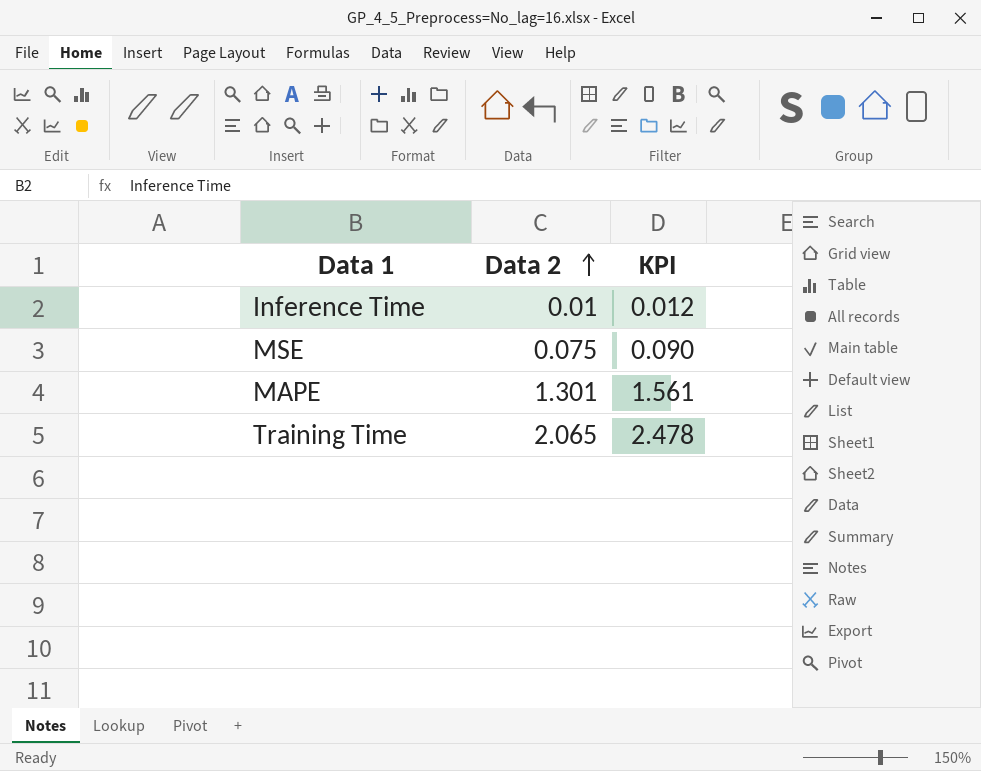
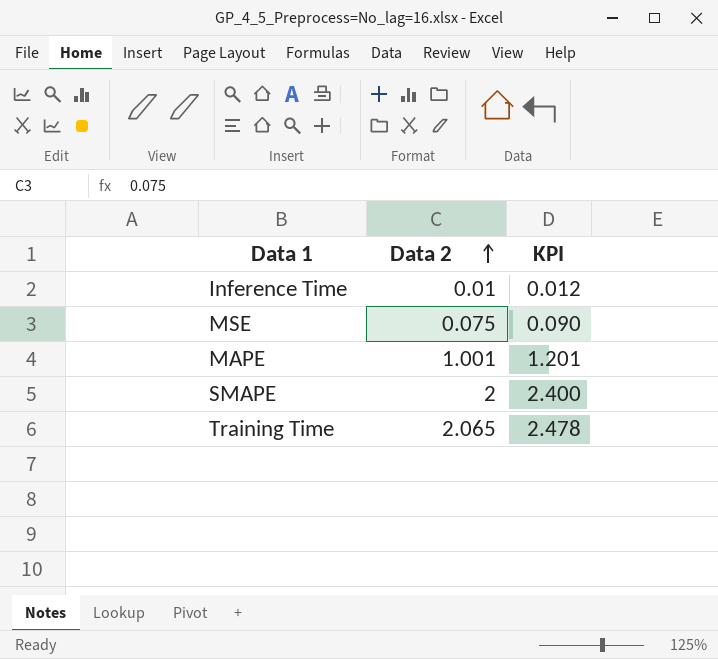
MAPE | Data 2: 1.301 -> 1.001
MAPE | KPI: 1.561 -> 1.201
row SMAPE: none -> 2 | 2.400

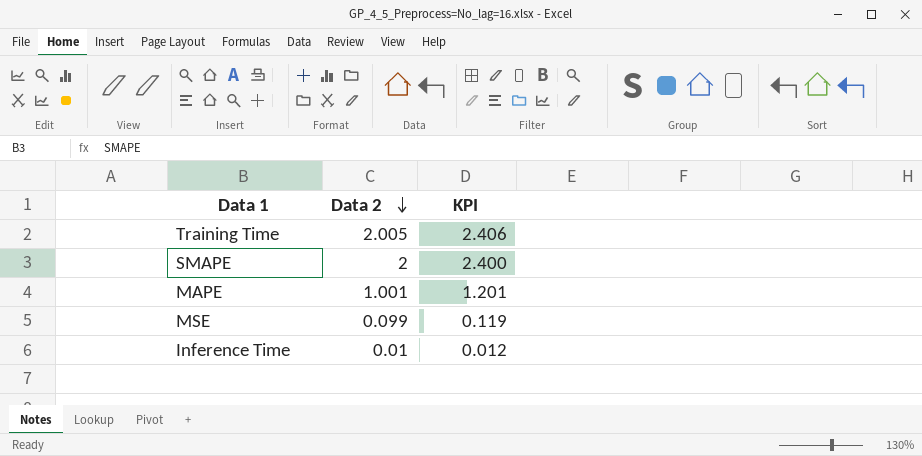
row order: Data 2 ascending -> Data 2 descending
Training Time | Data 2: 2.065 -> 2.005
Training Time | KPI: 2.478 -> 2.406
MSE | Data 2: 0.075 -> 0.099
MSE | KPI: 0.090 -> 0.119

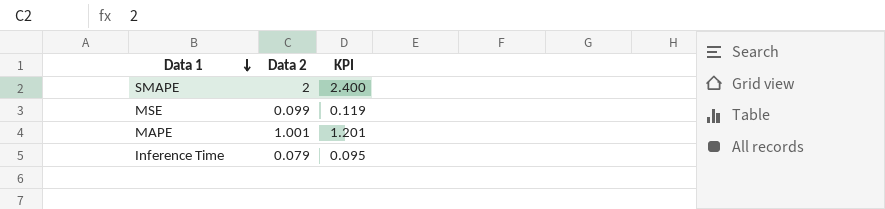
row order: Data 2 descending -> Data 1 descending
row Training Time: 2.005 | 2.406 -> none
Inference Time | Data 2: 0.01 -> 0.079
Inference Time | KPI: 0.012 -> 0.095

